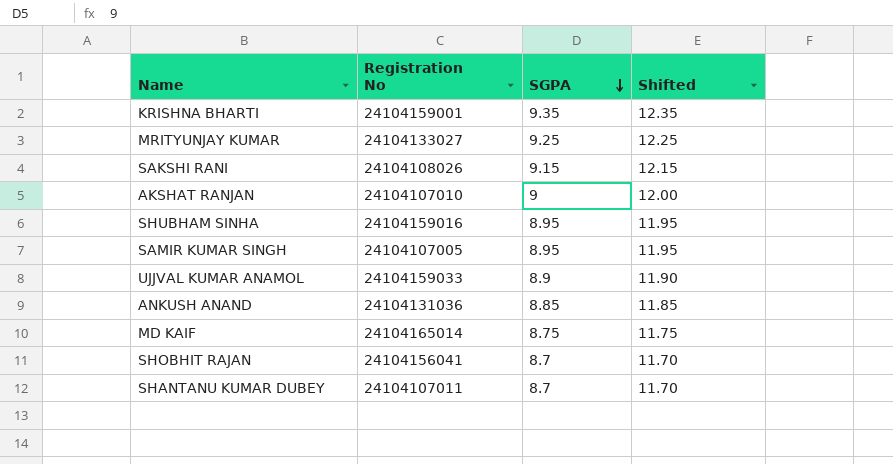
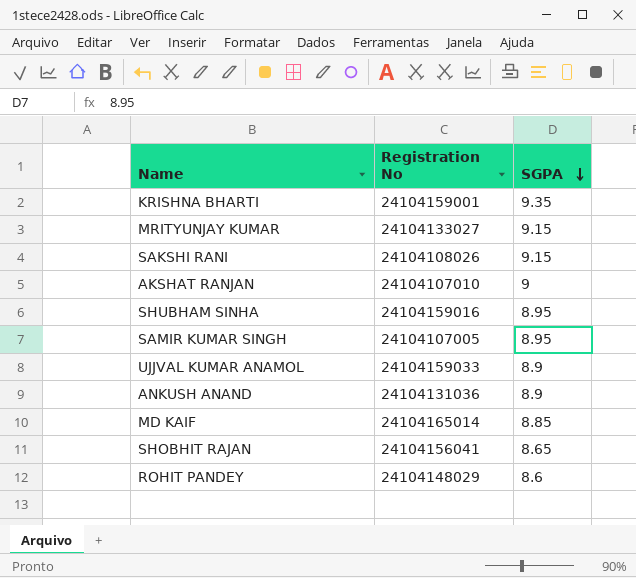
column Shifted | formula: [SGPA] + 3 -> none
row SHANTANU KUMAR DUBEY: 24104107011 | 8.7 | 11.70 -> none
MRITYUNJAY KUMAR | SGPA: 9.25 -> 9.15
ANKUSH ANAND | SGPA: 8.85 -> 8.9
MD KAIF | SGPA: 8.75 -> 8.85
SHOBHIT RAJAN | SGPA: 8.7 -> 8.65
row ROHIT PANDEY: none -> 24104148029 | 8.6

